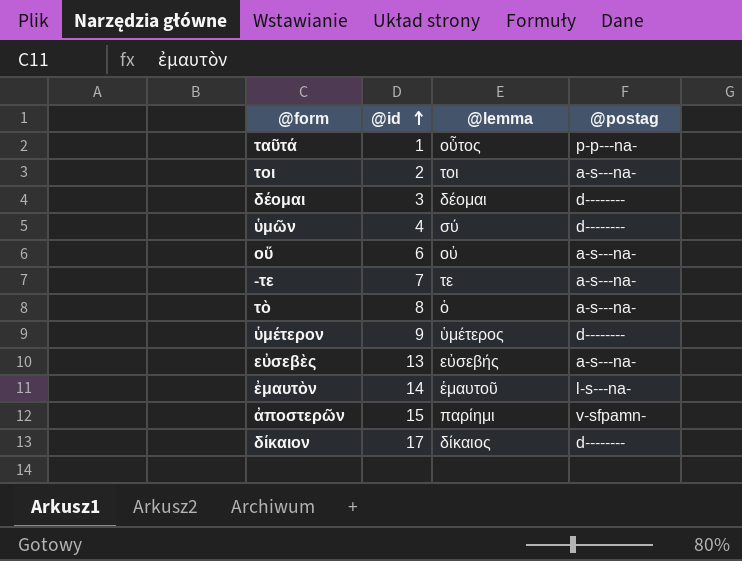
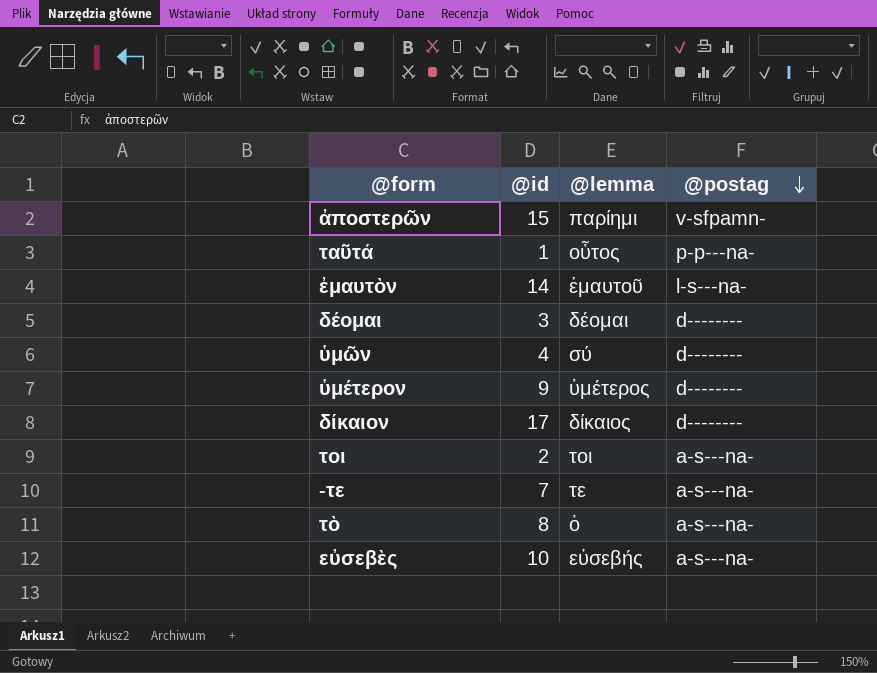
row order: @id ascending -> @postag descending
row οὔ: 6 | οὐ | a-s---na- -> none
εὐσεβὲς | @id: 13 -> 10

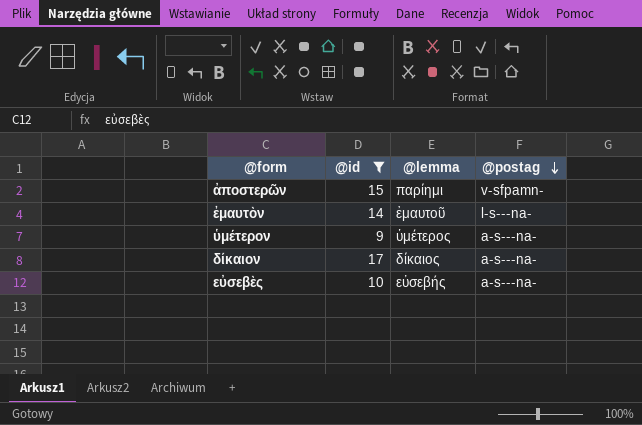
filter: none -> @id >= 9
ὑμέτερον | @postag: d-------- -> a-s---na-
δίκαιον | @postag: d-------- -> a-s---na-

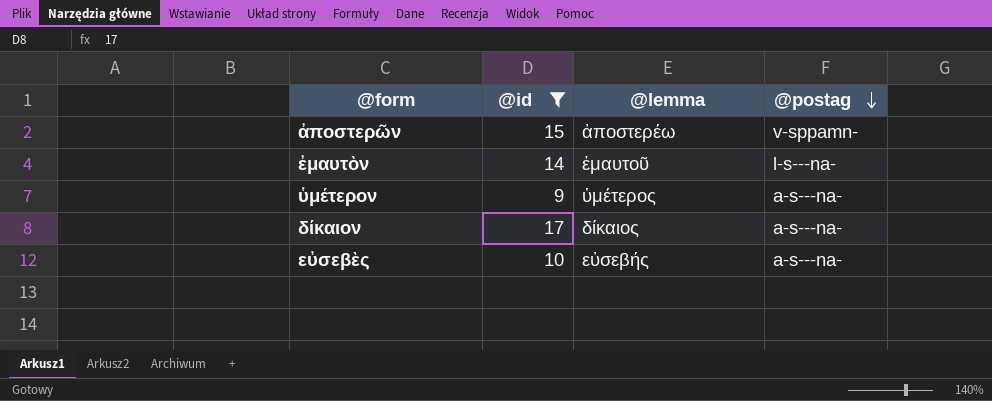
ἀποστερῶν | @lemma: παρίημι -> ἀποστερέω
ἀποστερῶν | @postag: v-sfpamn- -> v-sppamn-

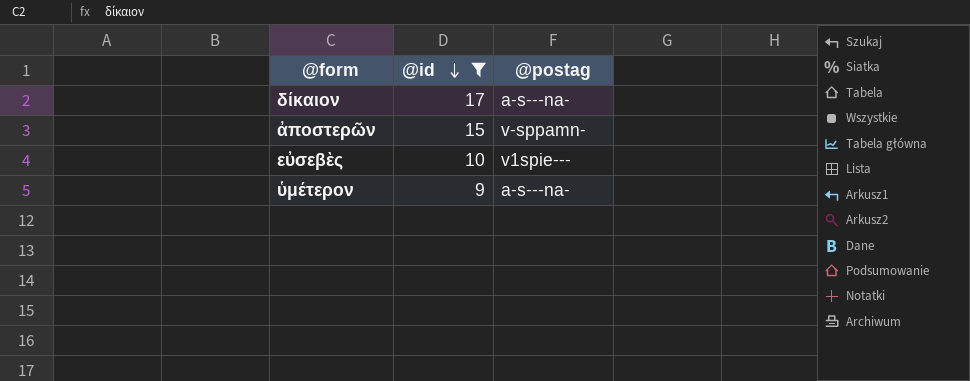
row order: @postag descending -> @id descending
column @lemma | position: 3 -> none
row ἐμαυτὸν: 14 | ἐμαυτοῦ | l-s---na- -> none
εὐσεβὲς | @postag: a-s---na- -> v1spie---

